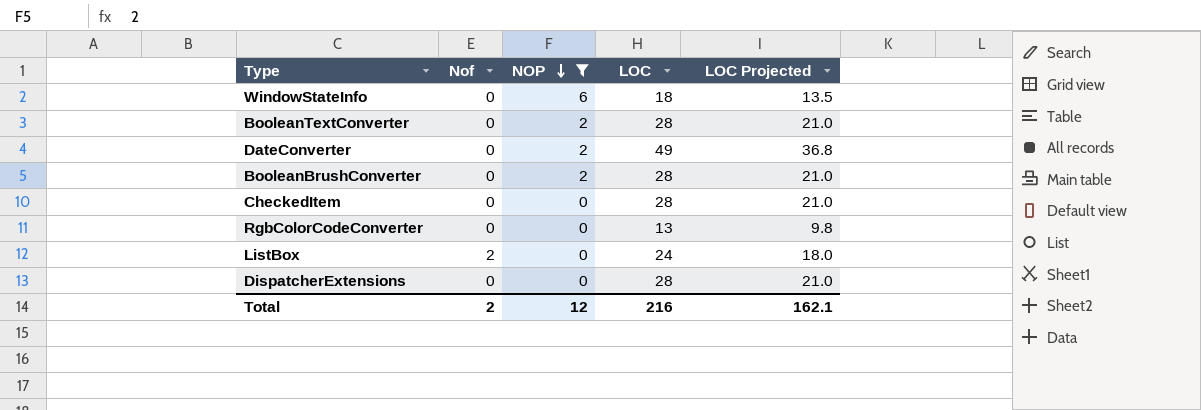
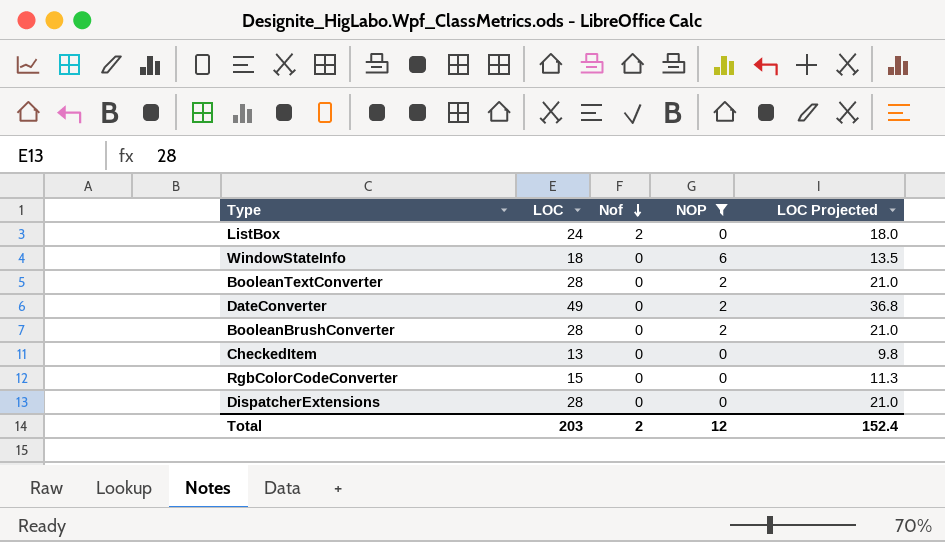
row order: NOP descending -> Nof descending
column LOC | position: 4 -> 2
CheckedItem | LOC: 28 -> 13
CheckedItem | LOC Projected: 21.0 -> 9.8
RgbColorCodeConverter | LOC: 13 -> 15
RgbColorCodeConverter | LOC Projected: 9.8 -> 11.3
Total | LOC: 216 -> 203
Total | LOC Projected: 162.1 -> 152.4

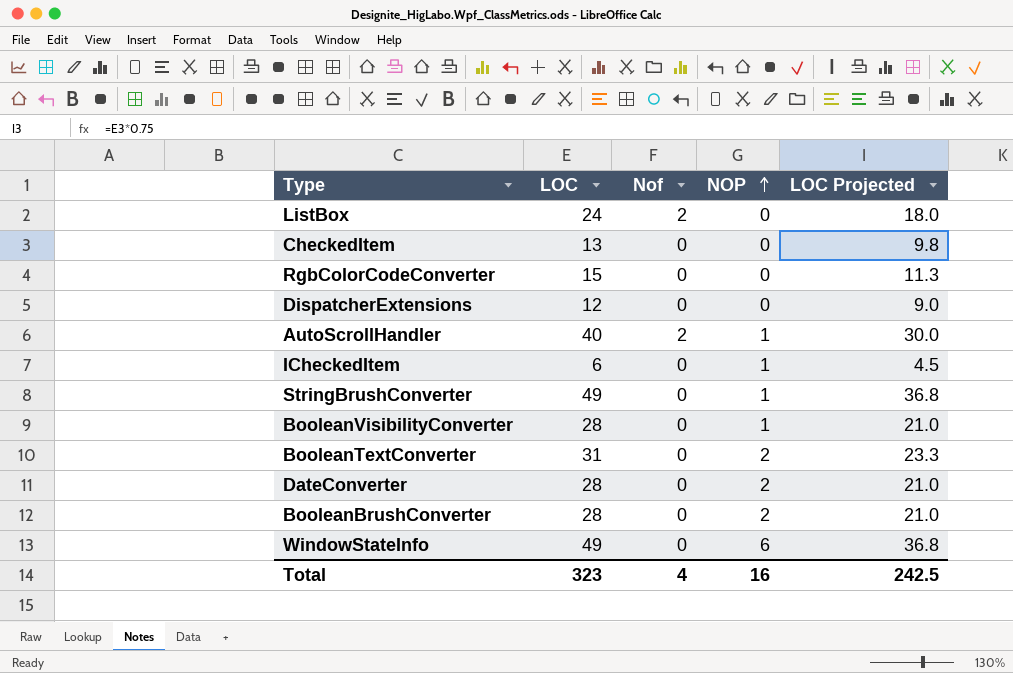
filter: NOP != 1 -> none
row order: Nof descending -> NOP ascending
DispatcherExtensions | LOC: 28 -> 12
DispatcherExtensions | LOC Projected: 21.0 -> 9.0
BooleanTextConverter | LOC: 28 -> 31
BooleanTextConverter | LOC Projected: 21.0 -> 23.3
DateConverter | LOC: 49 -> 28
DateConverter | LOC Projected: 36.8 -> 21.0
WindowStateInfo | LOC: 18 -> 49
WindowStateInfo | LOC Projected: 13.5 -> 36.8
Total | LOC: 203 -> 323
Total | Nof: 2 -> 4
Total | NOP: 12 -> 16
Total | LOC Projected: 152.4 -> 242.5

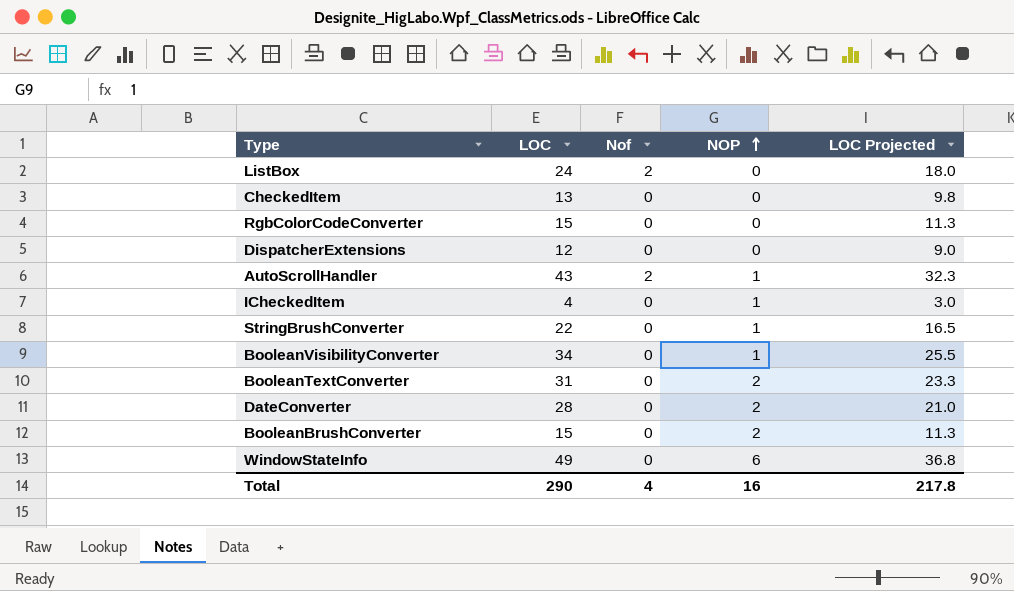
AutoScrollHandler | LOC: 40 -> 43
AutoScrollHandler | LOC Projected: 30.0 -> 32.3
ICheckedItem | LOC: 6 -> 4
ICheckedItem | LOC Projected: 4.5 -> 3.0
StringBrushConverter | LOC: 49 -> 22
StringBrushConverter | LOC Projected: 36.8 -> 16.5
BooleanVisibilityConverter | LOC: 28 -> 34
BooleanVisibilityConverter | LOC Projected: 21.0 -> 25.5
BooleanBrushConverter | LOC: 28 -> 15
BooleanBrushConverter | LOC Projected: 21.0 -> 11.3
Total | LOC: 323 -> 290
Total | LOC Projected: 242.5 -> 217.8

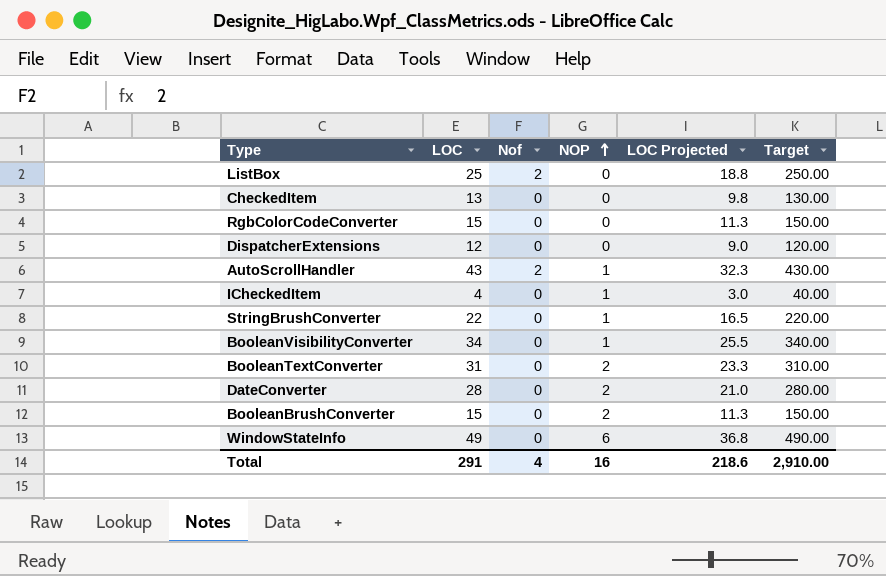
column Target | formula: none -> [LOC] * 10
ListBox | LOC: 24 -> 25
ListBox | LOC Projected: 18.0 -> 18.8
Total | LOC: 290 -> 291
Total | LOC Projected: 217.8 -> 218.6

